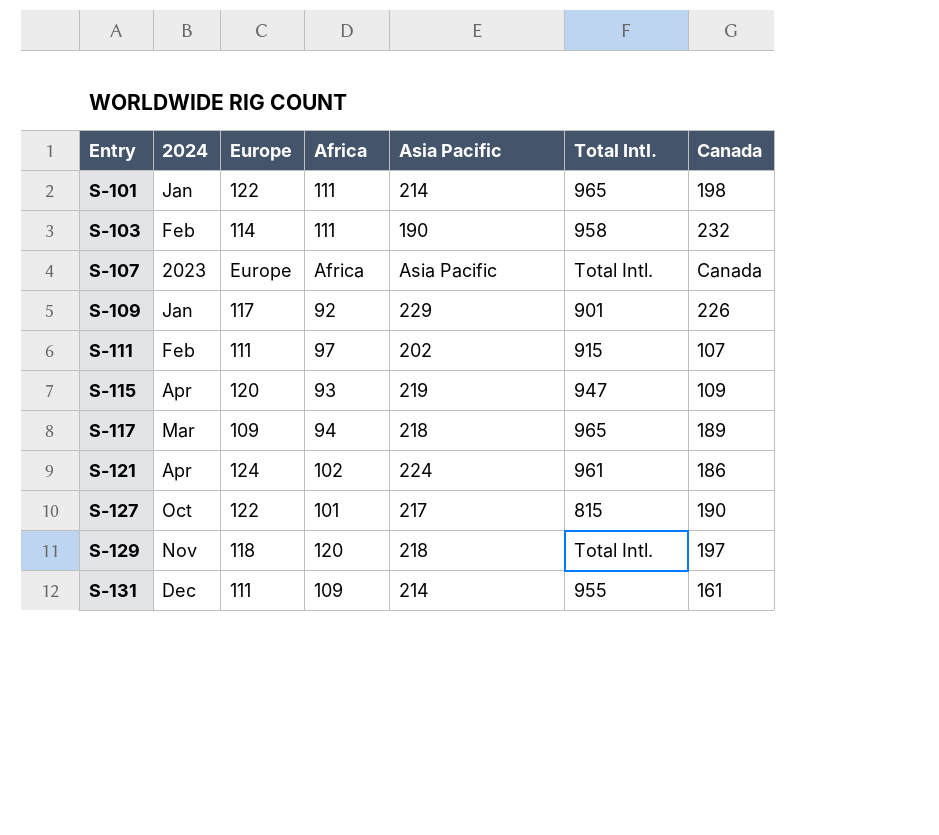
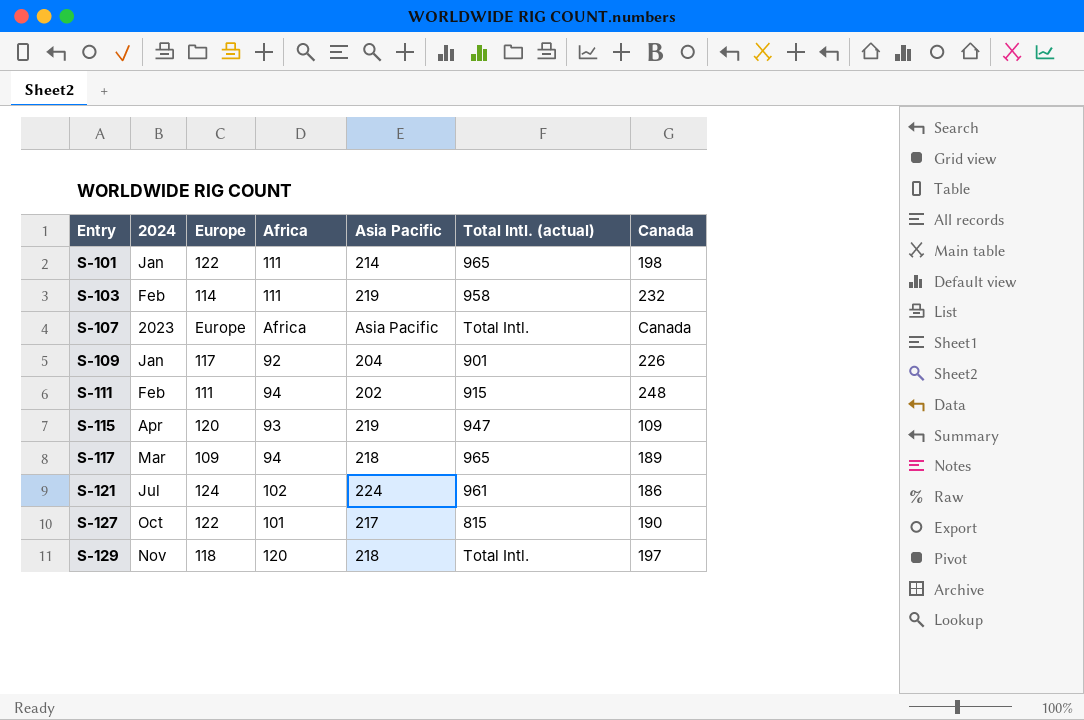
column name: Total Intl. -> Total Intl. (actual)
row S-131: Dec | 111 | 109 | 214 | 955 | 161 -> none
S-103 | Asia Pacific: 190 -> 219
S-109 | Asia Pacific: 229 -> 204
S-111 | Africa: 97 -> 94
S-111 | Canada: 107 -> 248
S-121 | 2024: Apr -> Jul

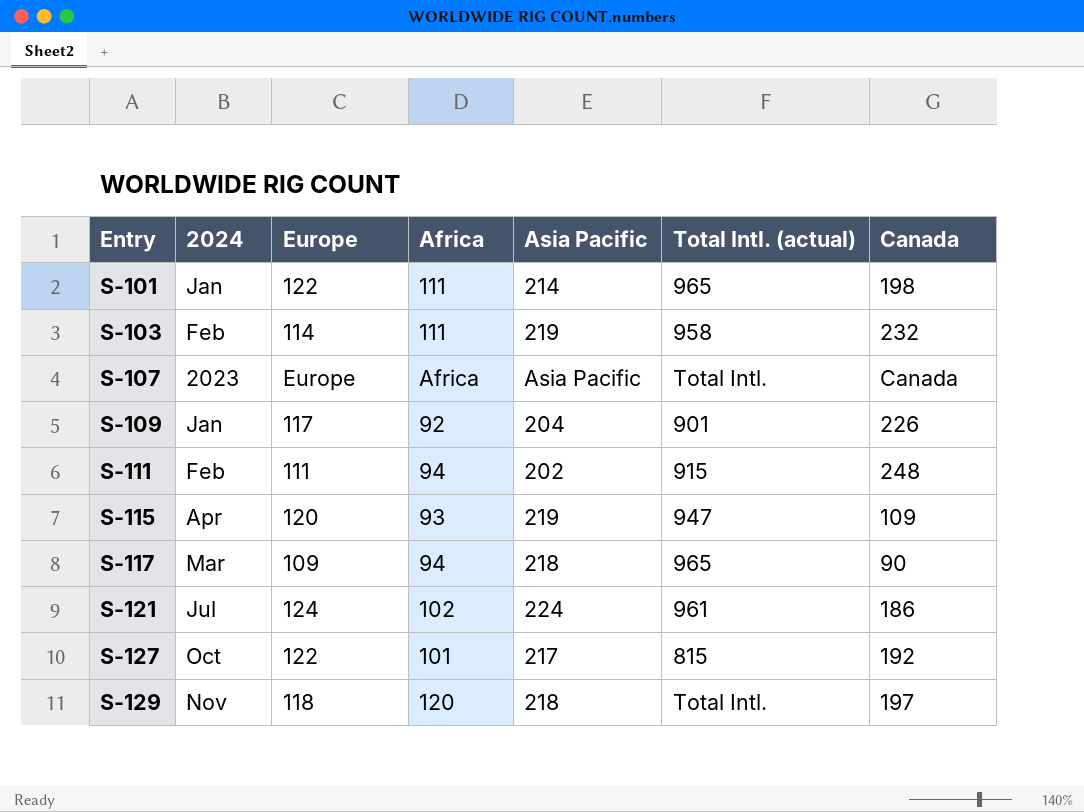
S-117 | Canada: 189 -> 90
S-127 | Canada: 190 -> 192

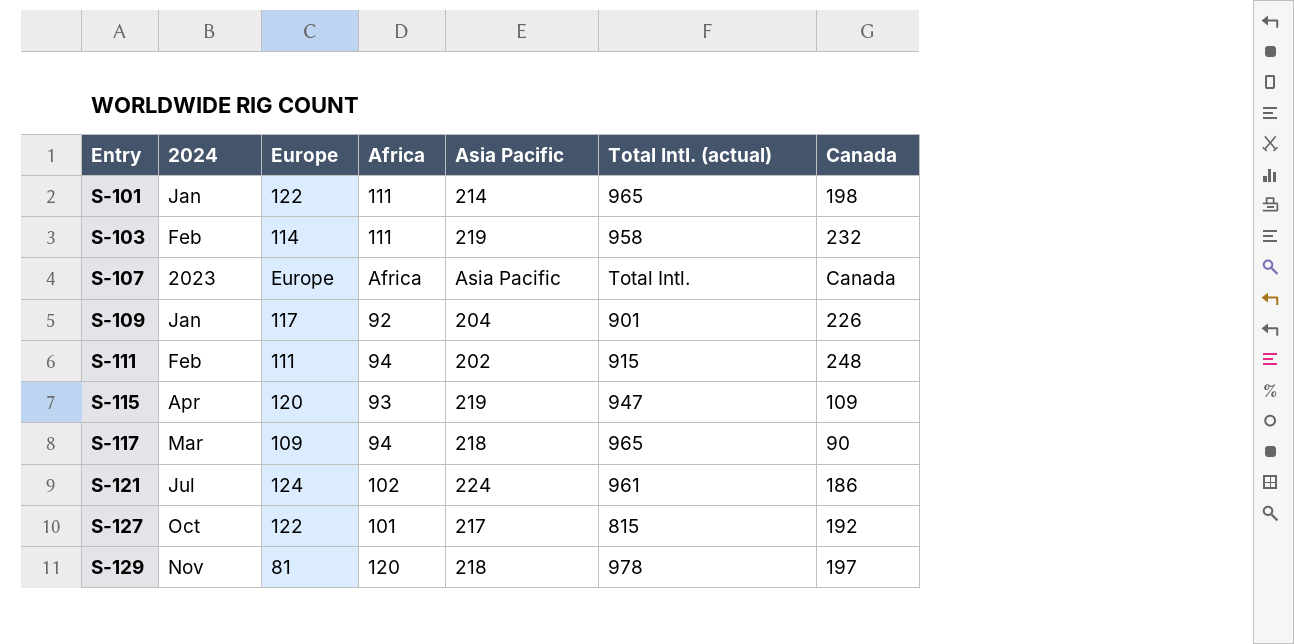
S-129 | Europe: 118 -> 81
S-129 | Total Intl. (actual): Total Intl. -> 978

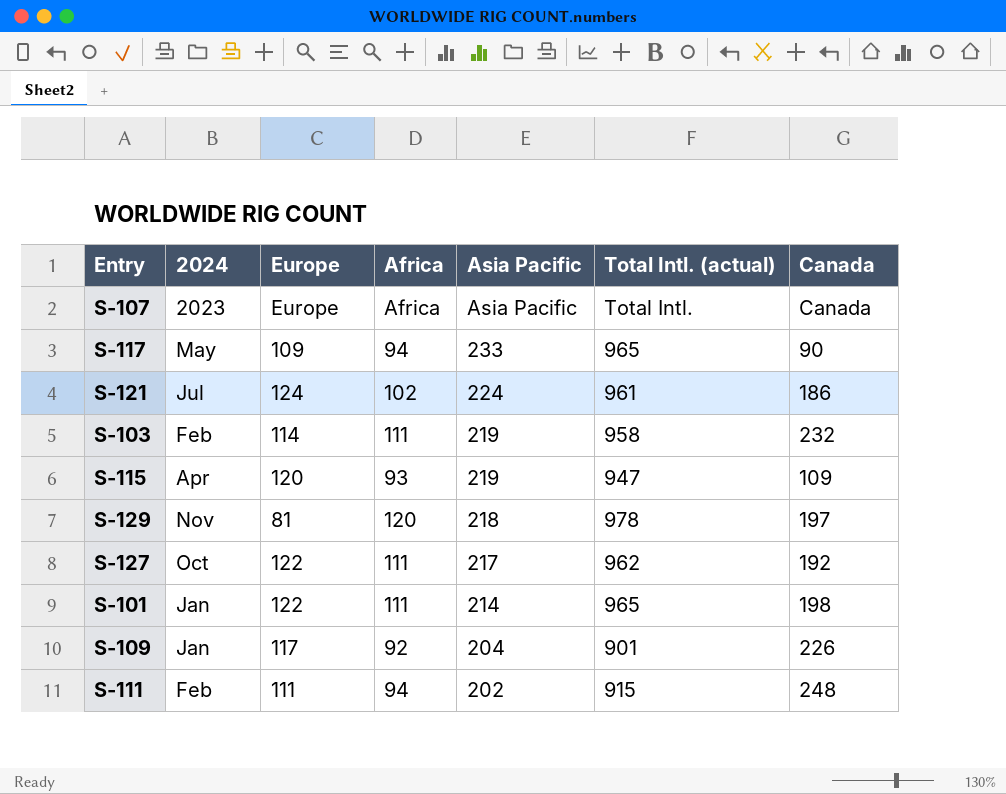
row order: Entry ascending -> Asia Pacific descending
S-117 | 2024: Mar -> May
S-117 | Asia Pacific: 218 -> 233
S-127 | Africa: 101 -> 111
S-127 | Total Intl. (actual): 815 -> 962

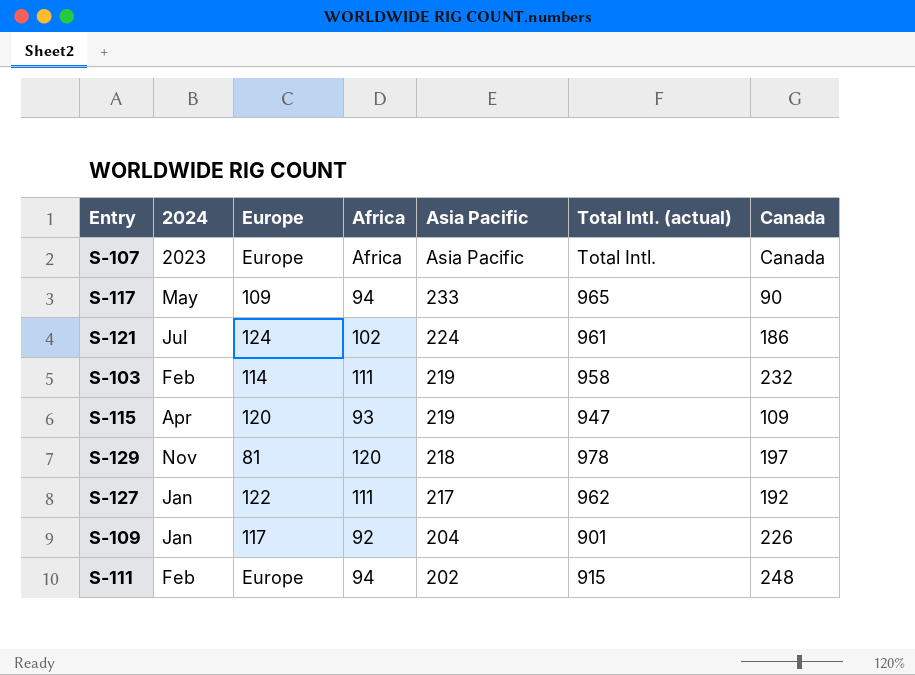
row S-101: Jan | 122 | 111 | 214 | 965 | 198 -> none
S-127 | 2024: Oct -> Jan
S-111 | Europe: 111 -> Europe

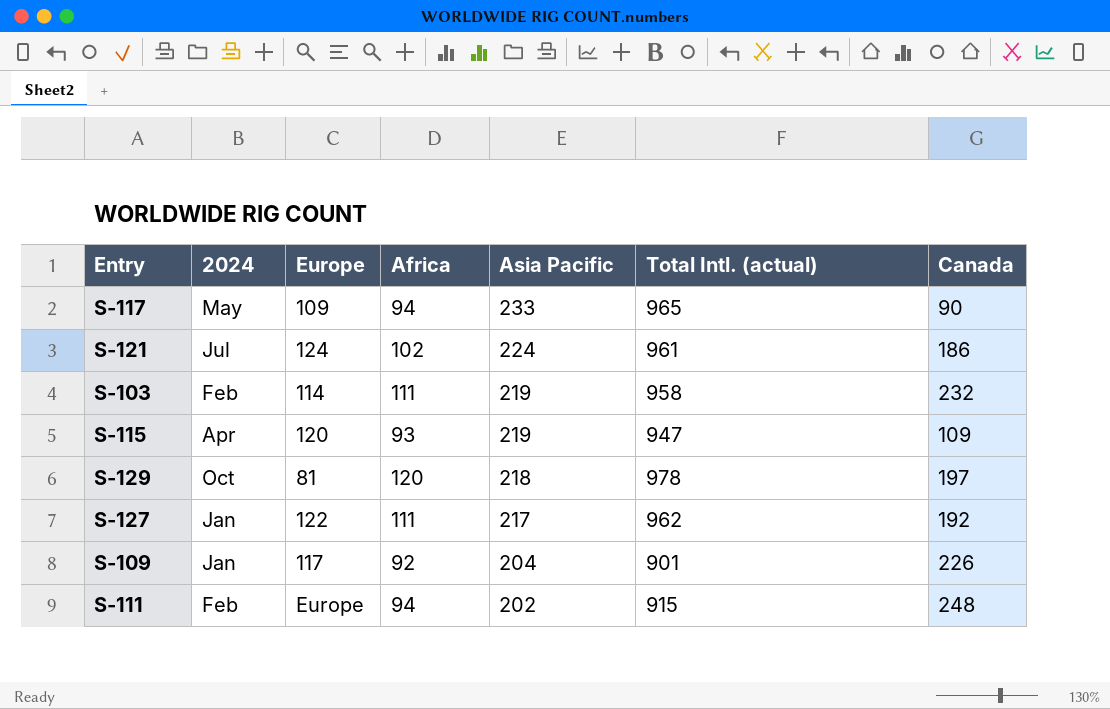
row S-107: 2023 | Europe | Africa | Asia Pacific | Total Intl. | Canada -> none
S-129 | 2024: Nov -> Oct

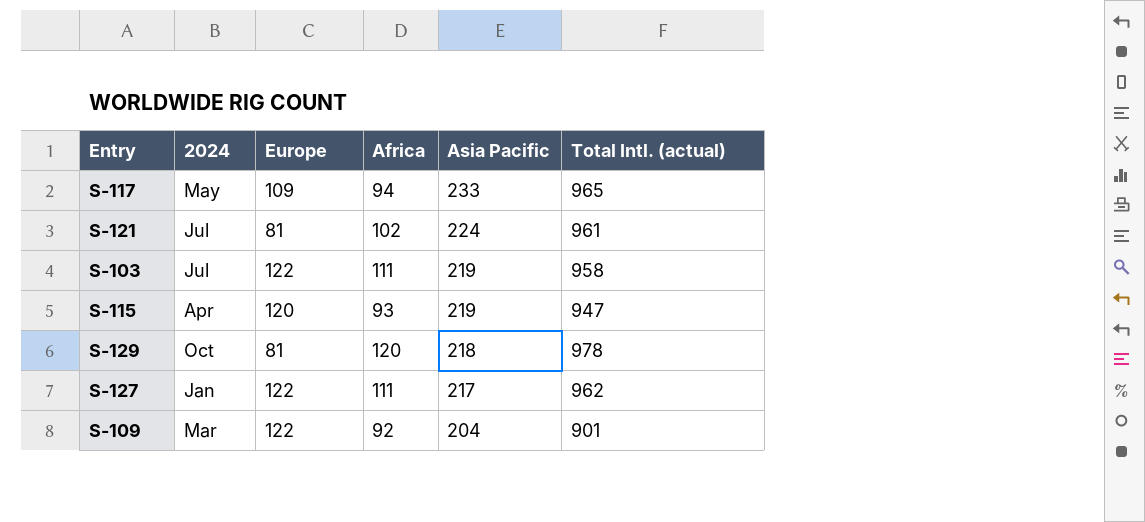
column Canada | position: 7 -> none
row S-111: Feb | Europe | 94 | 202 | 915 | 248 -> none
S-121 | Europe: 124 -> 81
S-103 | 2024: Feb -> Jul
S-103 | Europe: 114 -> 122
S-109 | 2024: Jan -> Mar
S-109 | Europe: 117 -> 122

